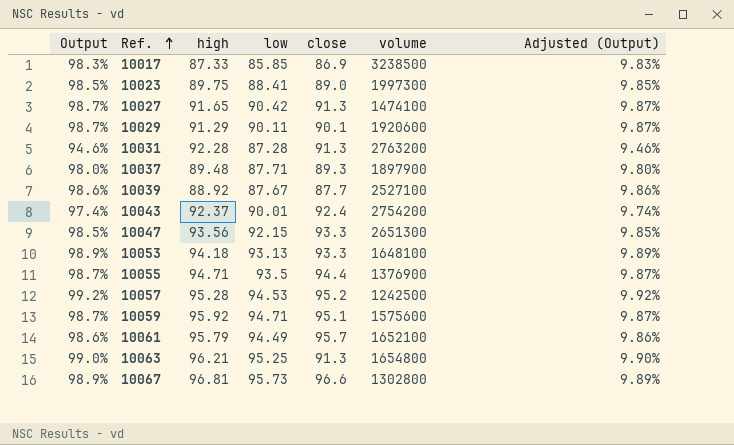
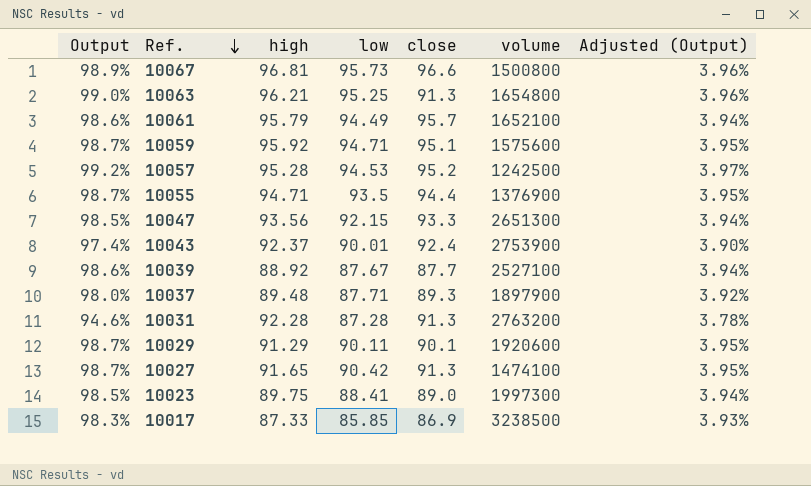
row order: Ref. ascending -> Ref. descending
column Adjusted (Output) | formula: [Output] * 0.1 -> [Output] * 0.04
row 10053: 98.9% | 94.18 | 93.13 | 93.3 | 1648100 | 9.89% -> none
10067 | volume: 1302800 -> 1500800
10043 | volume: 2754200 -> 2753900

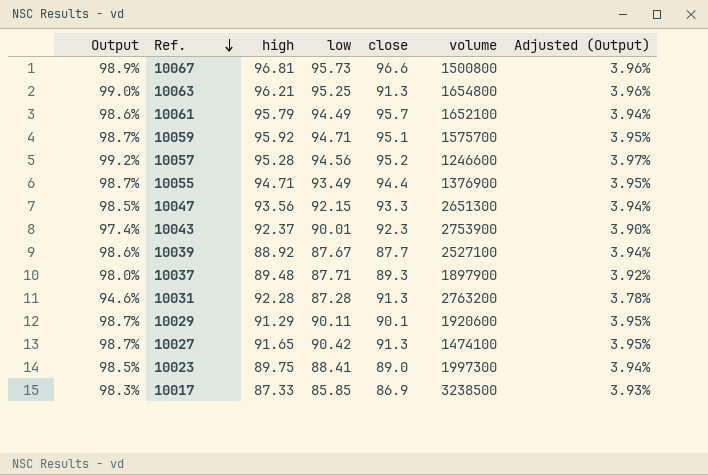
10059 | volume: 1575600 -> 1575700
10057 | low: 94.53 -> 94.56
10057 | volume: 1242500 -> 1246600
10055 | low: 93.5 -> 93.49
10043 | close: 92.4 -> 92.3

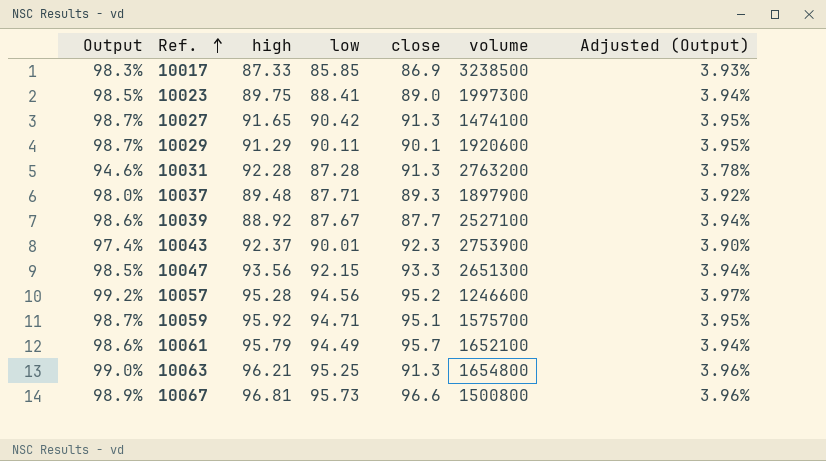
row order: Ref. descending -> Ref. ascending
row 10055: 98.7% | 94.71 | 93.49 | 94.4 | 1376900 | 3.95% -> none

